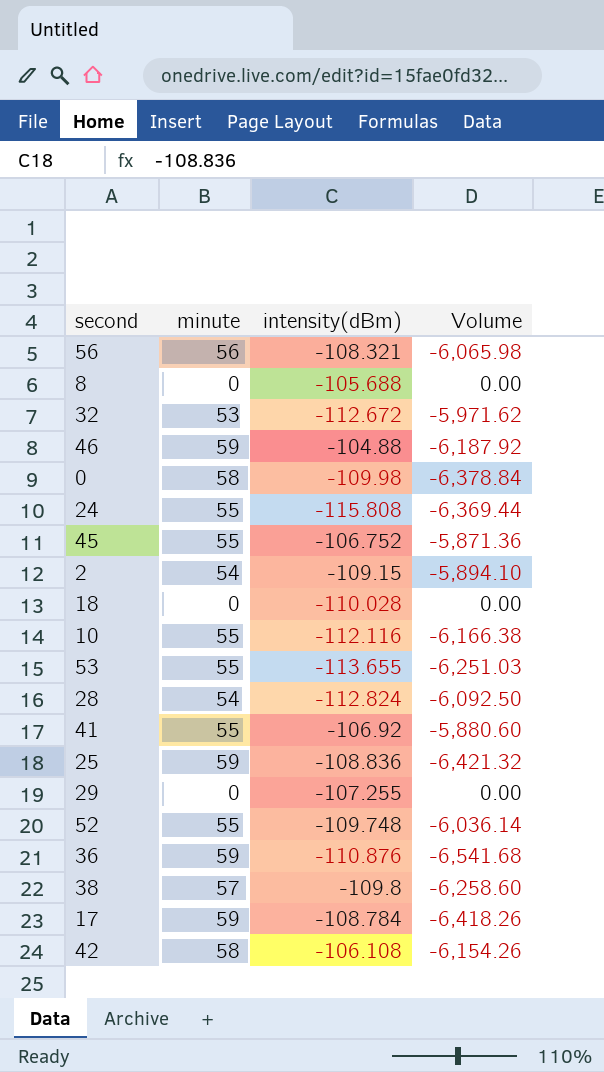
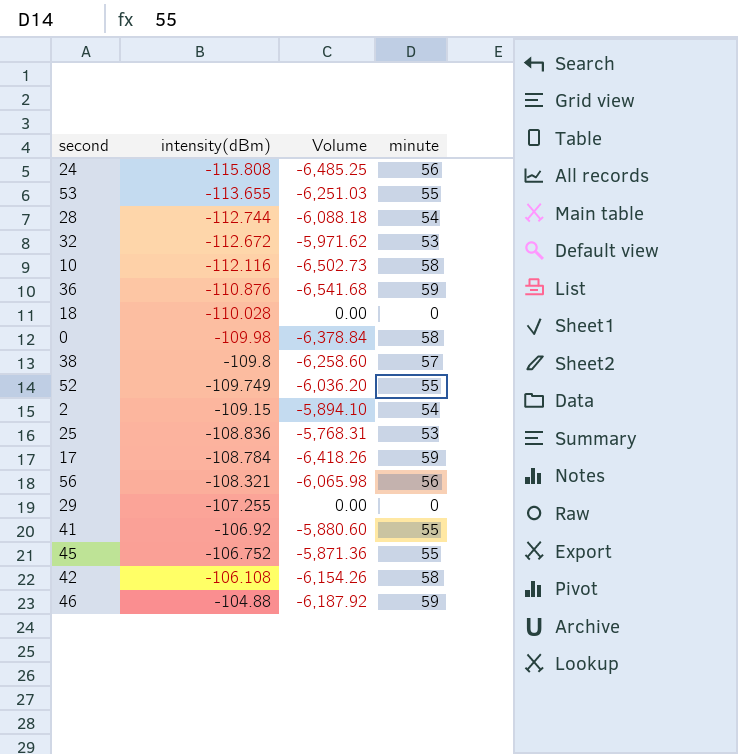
row order: none -> intensity(dBm) ascending
column minute | position: 2 -> 4
row 8: 0 | -105.688 | 0.00 -> none
24 | Volume: -6,369.44 -> -6,485.25
24 | minute: 55 -> 56
28 | intensity(dBm): -112.824 -> -112.744
28 | Volume: -6,092.50 -> -6,088.18
10 | Volume: -6,166.38 -> -6,502.73
10 | minute: 55 -> 58
52 | intensity(dBm): -109.748 -> -109.749
52 | Volume: -6,036.14 -> -6,036.20
25 | Volume: -6,421.32 -> -5,768.31
25 | minute: 59 -> 53

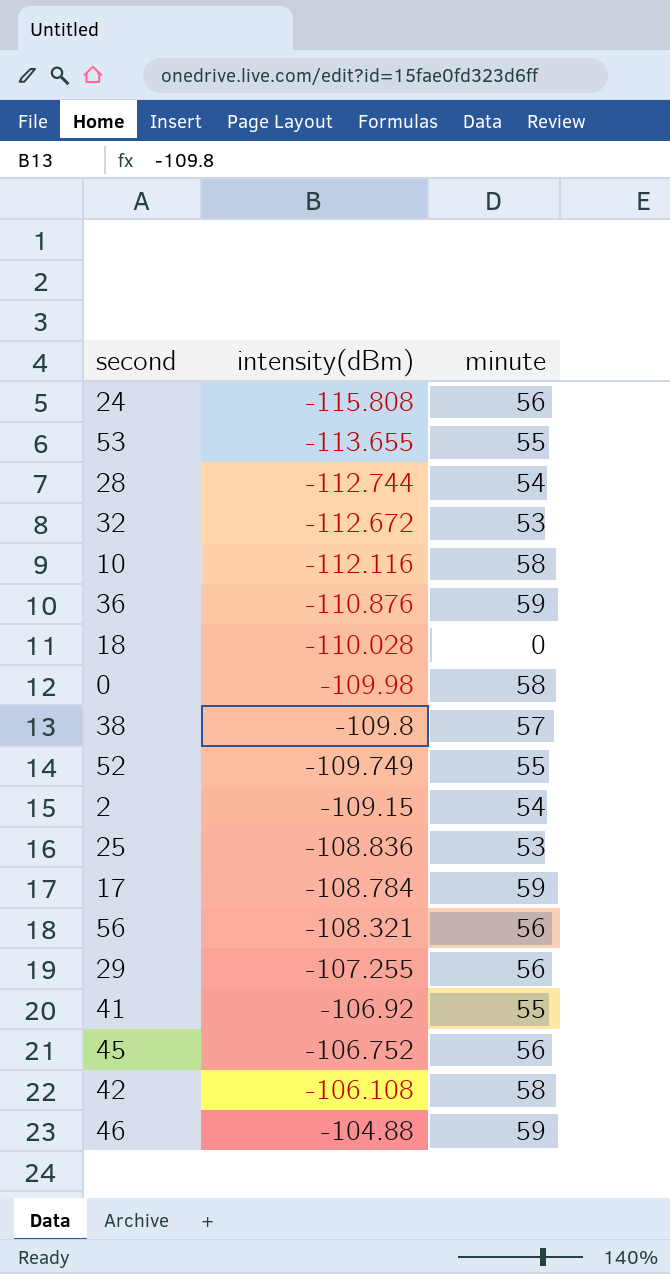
column Volume | formula: [intensity(dBm)] * [minute] -> none
29 | minute: 0 -> 56
45 | minute: 55 -> 56

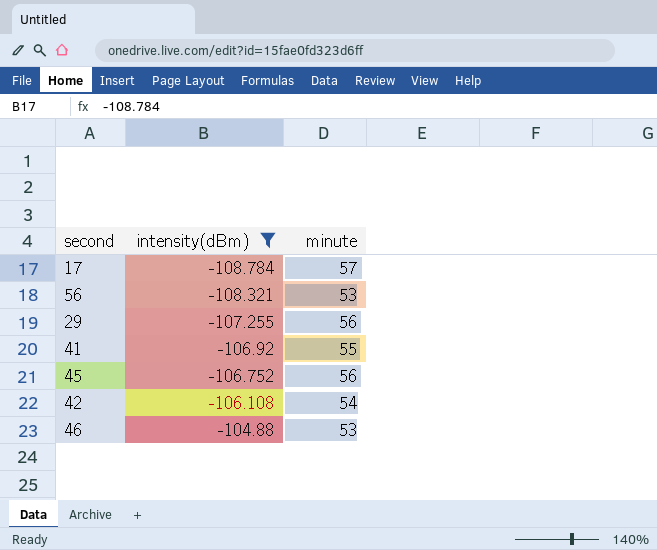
filter: none -> intensity(dBm) >= -108.784
17 | minute: 59 -> 57
56 | minute: 56 -> 53
42 | minute: 58 -> 54
46 | minute: 59 -> 53

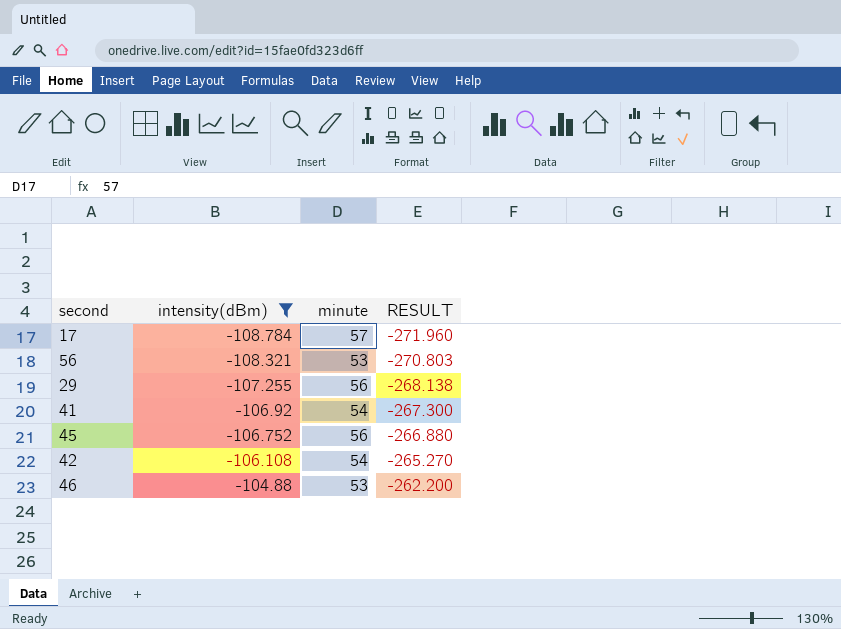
column RESULT | formula: none -> [intensity(dBm)] * 2.5
41 | minute: 55 -> 54

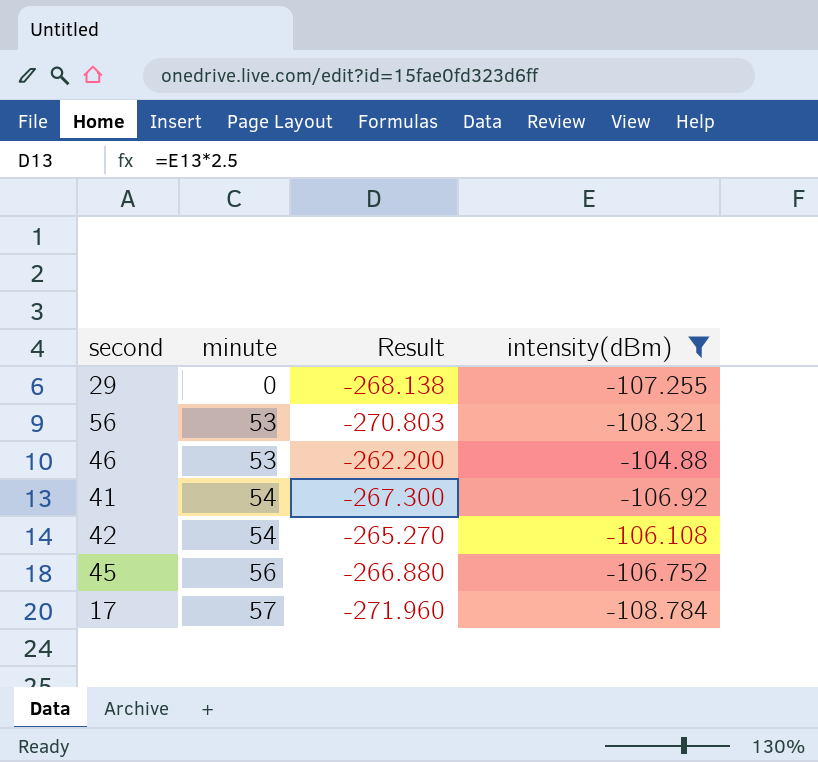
row order: intensity(dBm) ascending -> minute ascending
column name: RESULT -> Result
column intensity(dBm) | position: 2 -> 4
29 | minute: 56 -> 0

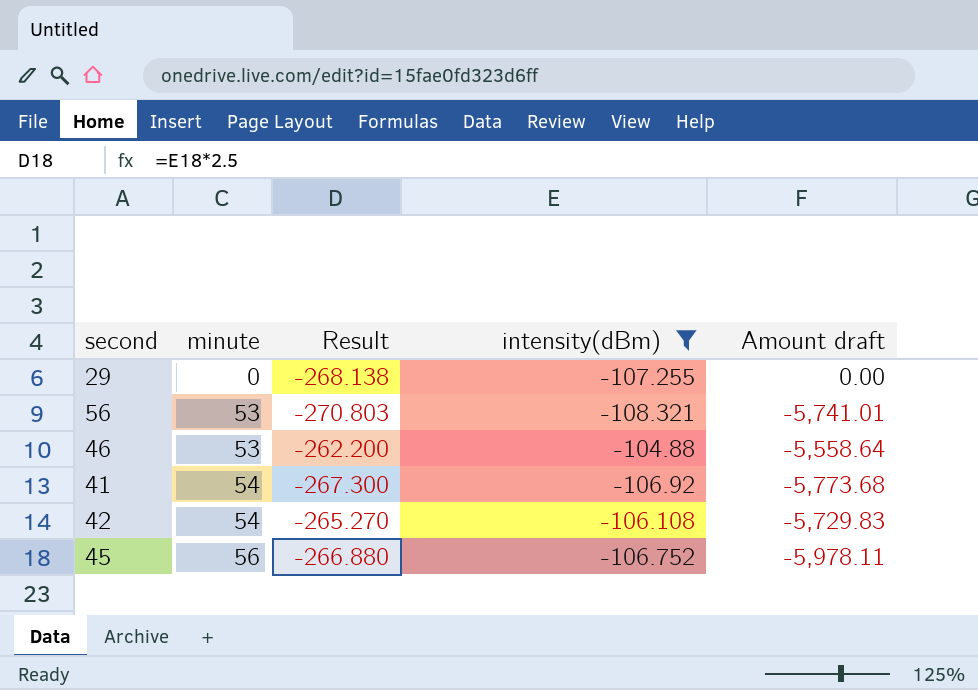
column Amount draft | formula: none -> [minute] * [intensity(dBm)]
row 17: 57 | -271.960 | -108.784 -> none

